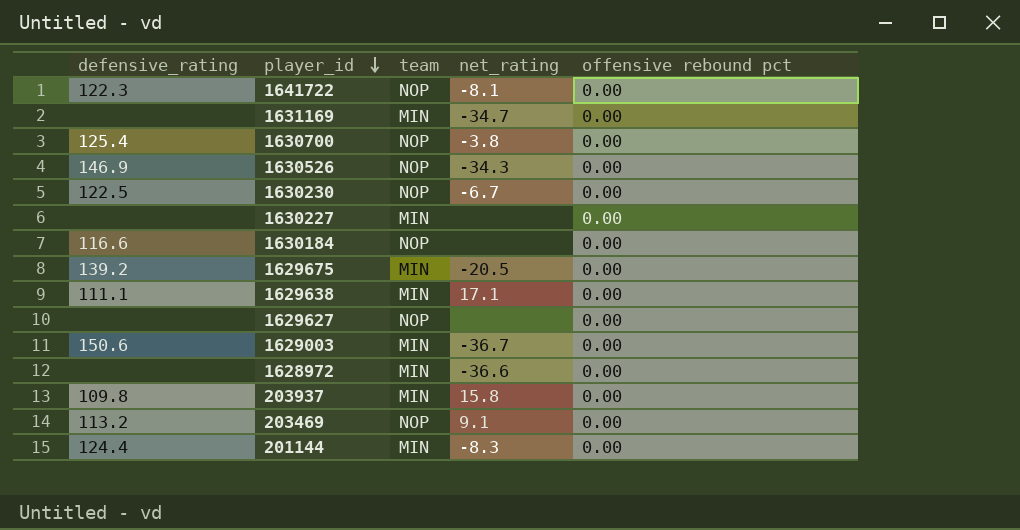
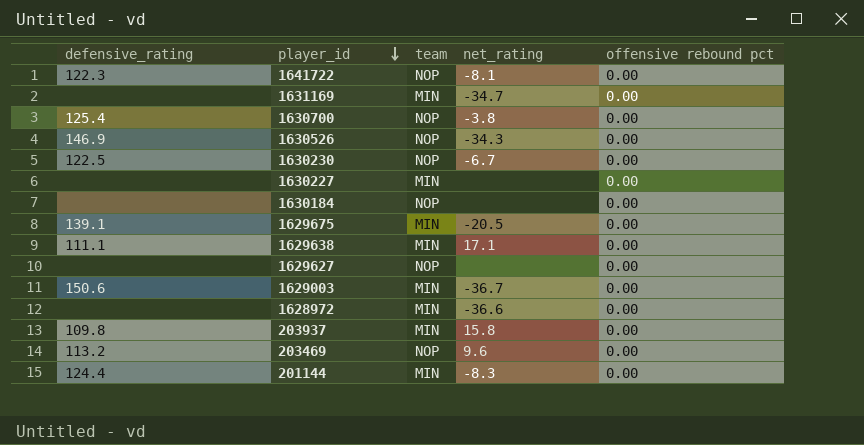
1630184 | defensive_rating: 116.6 -> none
1629675 | defensive_rating: 139.2 -> 139.1
203469 | net_rating: 9.1 -> 9.6

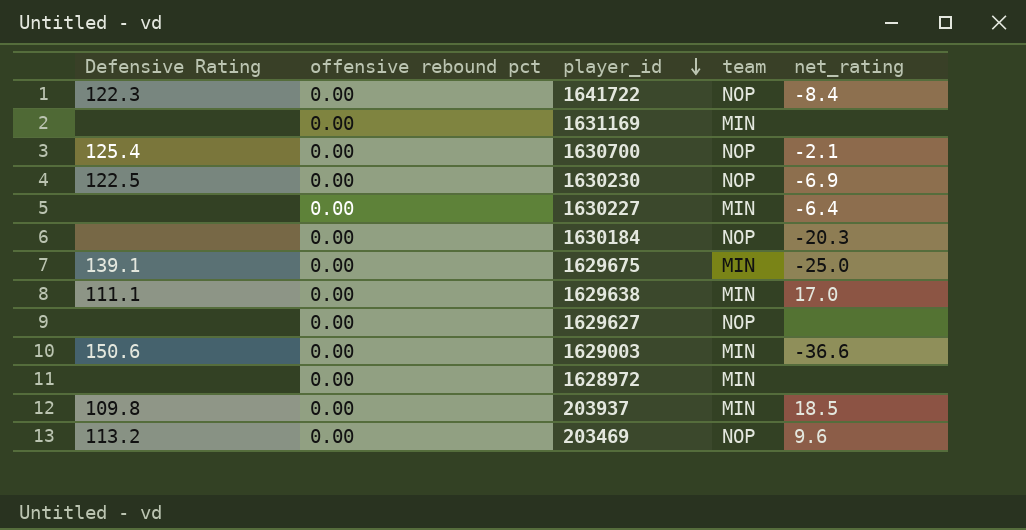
column name: defensive_rating -> Defensive Rating
column offensive rebound pct | position: 5 -> 2
row 1630526: 146.9 | NOP | -34.3 | 0.00 -> none
row 201144: 124.4 | MIN | -8.3 | 0.00 -> none
1641722 | net_rating: -8.1 -> -8.4
1631169 | net_rating: -34.7 -> none
1630700 | net_rating: -3.8 -> -2.1
1630230 | net_rating: -6.7 -> -6.9
1630227 | net_rating: none -> -6.4
1630184 | net_rating: none -> -20.3
1629675 | net_rating: -20.5 -> -25.0
1629638 | net_rating: 17.1 -> 17.0
1629003 | net_rating: -36.7 -> -36.6
1628972 | net_rating: -36.6 -> none
203937 | net_rating: 15.8 -> 18.5

